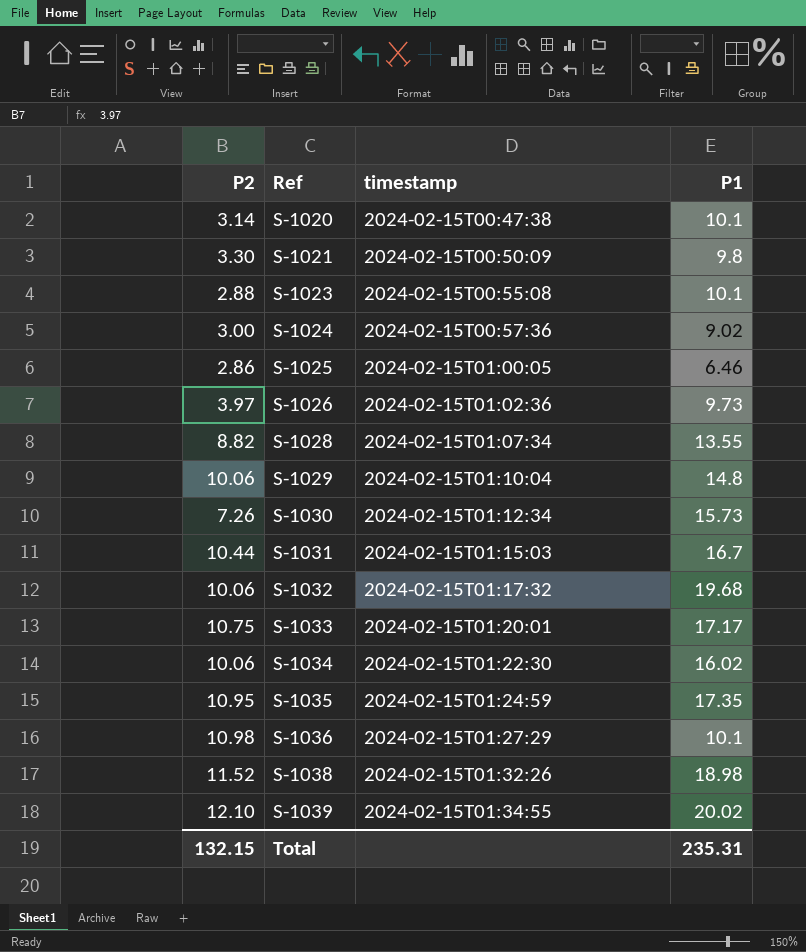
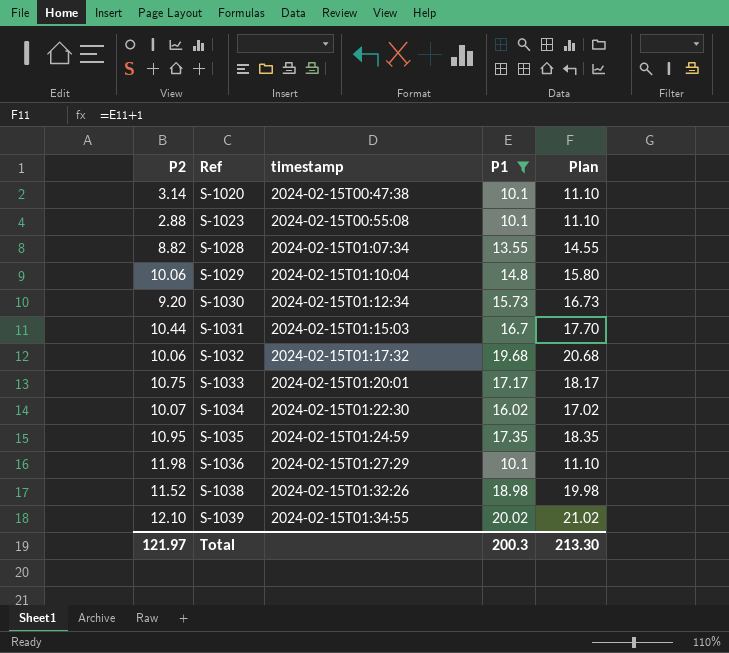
filter: none -> P1 >= 10.1
column Plan | formula: none -> [P1] + 1
S-1030 | P2: 7.26 -> 9.20
S-1034 | P2: 10.06 -> 10.07
S-1036 | P2: 10.98 -> 11.98
Total | P2: 132.15 -> 121.97
Total | P1: 235.31 -> 200.3

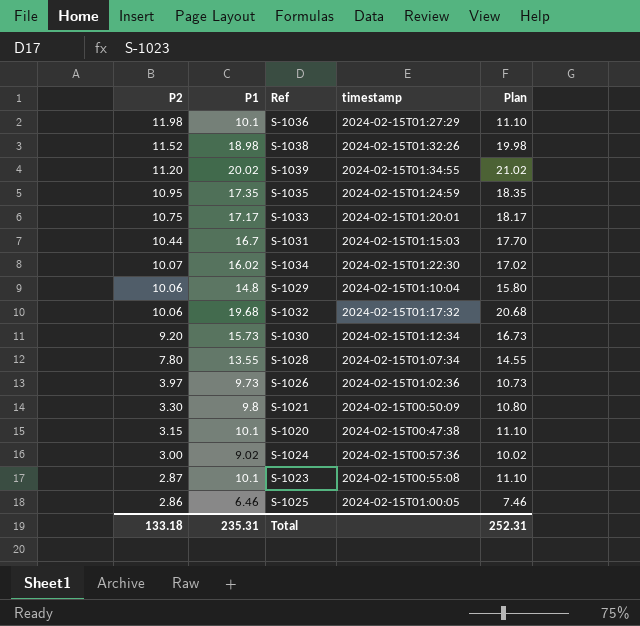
filter: P1 >= 10.1 -> none
row order: Ref ascending -> P2 descending
column P1 | position: 4 -> 2
S-1039 | P2: 12.10 -> 11.20
S-1028 | P2: 8.82 -> 7.80
S-1020 | P2: 3.14 -> 3.15
S-1023 | P2: 2.88 -> 2.87
Total | P2: 121.97 -> 133.18
Total | P1: 200.3 -> 235.31
Total | Plan: 213.30 -> 252.31

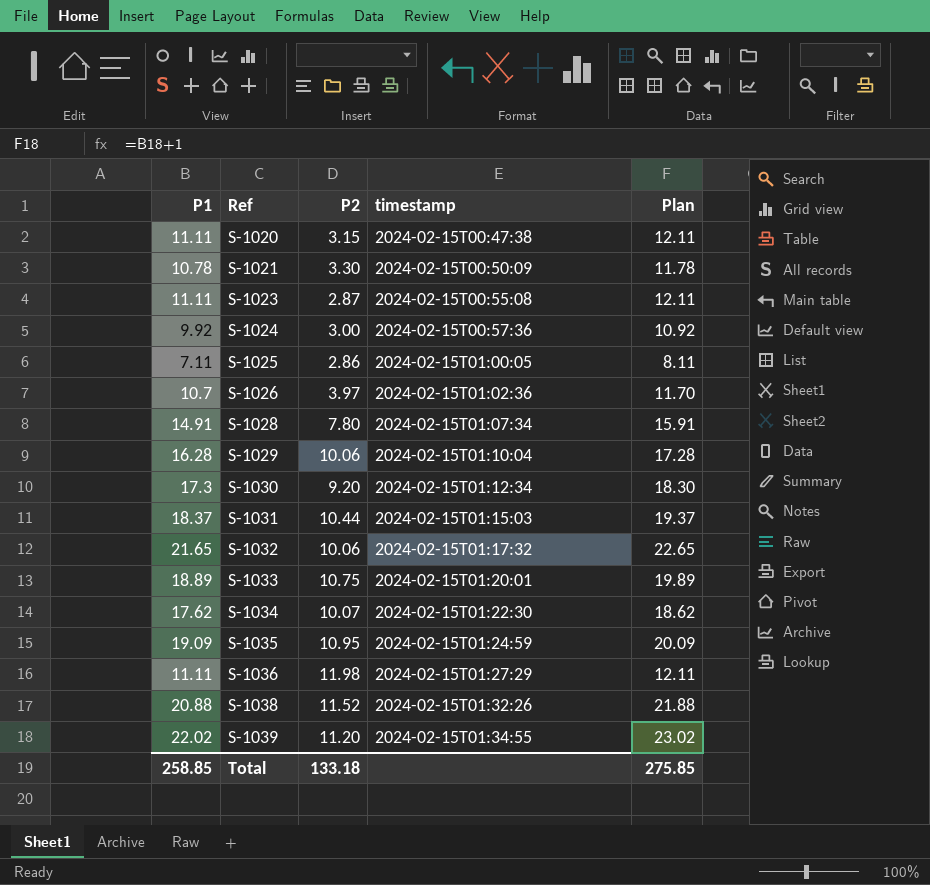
row order: P2 descending -> Ref ascending
column P2 | position: 1 -> 3
S-1020 | P1: 10.1 -> 11.11
S-1020 | Plan: 11.10 -> 12.11
S-1021 | P1: 9.8 -> 10.78
S-1021 | Plan: 10.80 -> 11.78
S-1023 | P1: 10.1 -> 11.11
S-1023 | Plan: 11.10 -> 12.11
S-1024 | P1: 9.02 -> 9.92
S-1024 | Plan: 10.02 -> 10.92
S-1025 | P1: 6.46 -> 7.11
S-1025 | Plan: 7.46 -> 8.11
S-1026 | P1: 9.73 -> 10.7
S-1026 | Plan: 10.73 -> 11.70
S-1028 | P1: 13.55 -> 14.91
S-1028 | Plan: 14.55 -> 15.91
S-1029 | P1: 14.8 -> 16.28
S-1029 | Plan: 15.80 -> 17.28
S-1030 | P1: 15.73 -> 17.3
S-1030 | Plan: 16.73 -> 18.30
S-1031 | P1: 16.7 -> 18.37
S-1031 | Plan: 17.70 -> 19.37
S-1032 | P1: 19.68 -> 21.65
S-1032 | Plan: 20.68 -> 22.65
S-1033 | P1: 17.17 -> 18.89
S-1033 | Plan: 18.17 -> 19.89
S-1034 | P1: 16.02 -> 17.62
S-1034 | Plan: 17.02 -> 18.62
S-1035 | P1: 17.35 -> 19.09
S-1035 | Plan: 18.35 -> 20.09
S-1036 | P1: 10.1 -> 11.11
S-1036 | Plan: 11.10 -> 12.11
S-1038 | P1: 18.98 -> 20.88
S-1038 | Plan: 19.98 -> 21.88
S-1039 | P1: 20.02 -> 22.02
S-1039 | Plan: 21.02 -> 23.02
Total | P1: 235.31 -> 258.85
Total | Plan: 252.31 -> 275.85

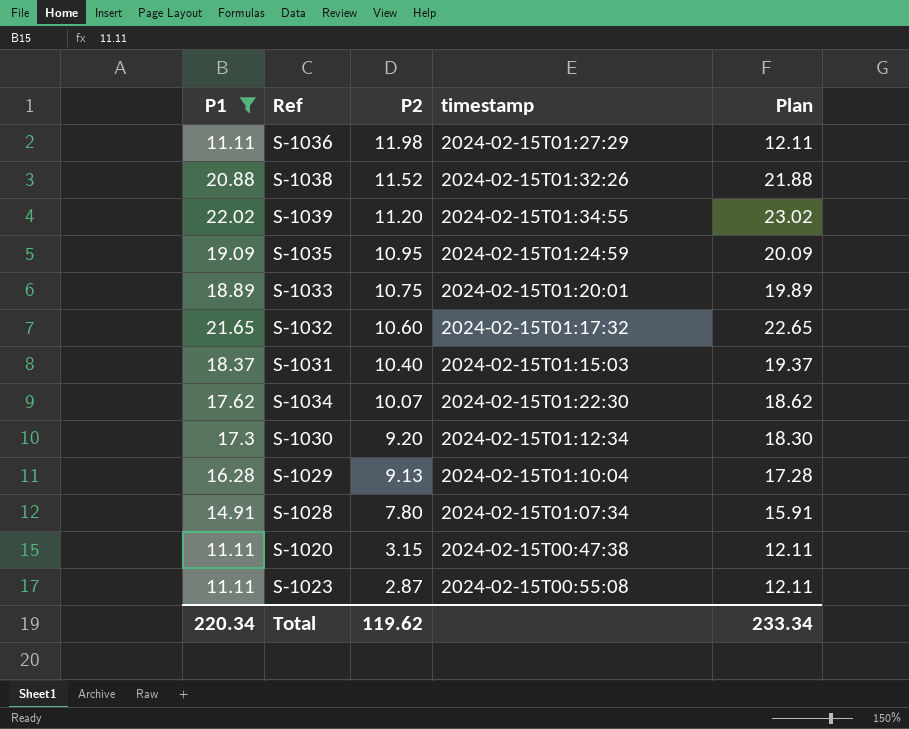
filter: none -> P1 >= 11.11
row order: Ref ascending -> P2 descending
S-1032 | P2: 10.06 -> 10.60
S-1031 | P2: 10.44 -> 10.40
S-1029 | P2: 10.06 -> 9.13
Total | P1: 258.85 -> 220.34
Total | P2: 133.18 -> 119.62
Total | Plan: 275.85 -> 233.34

